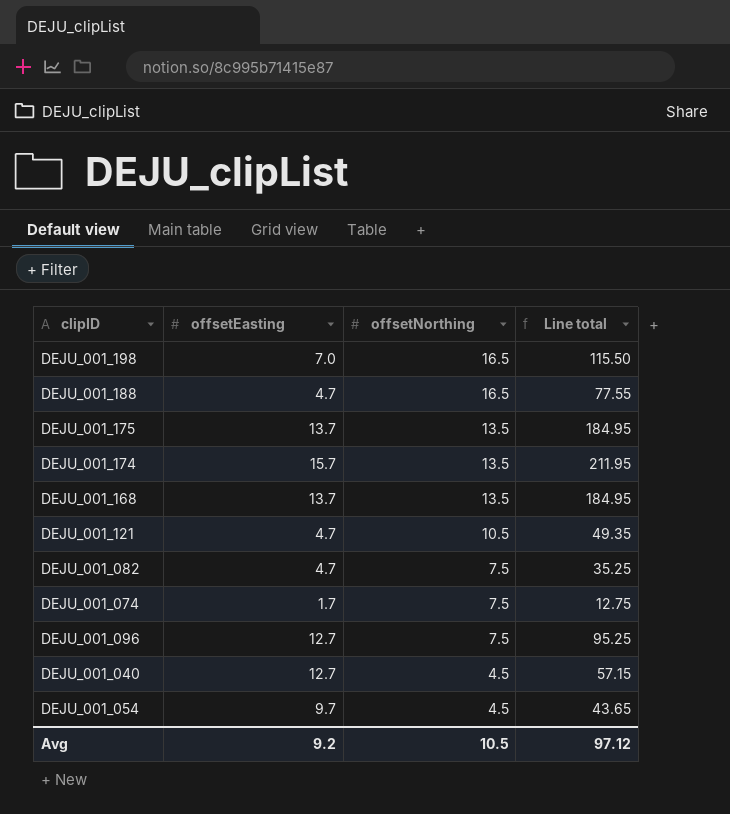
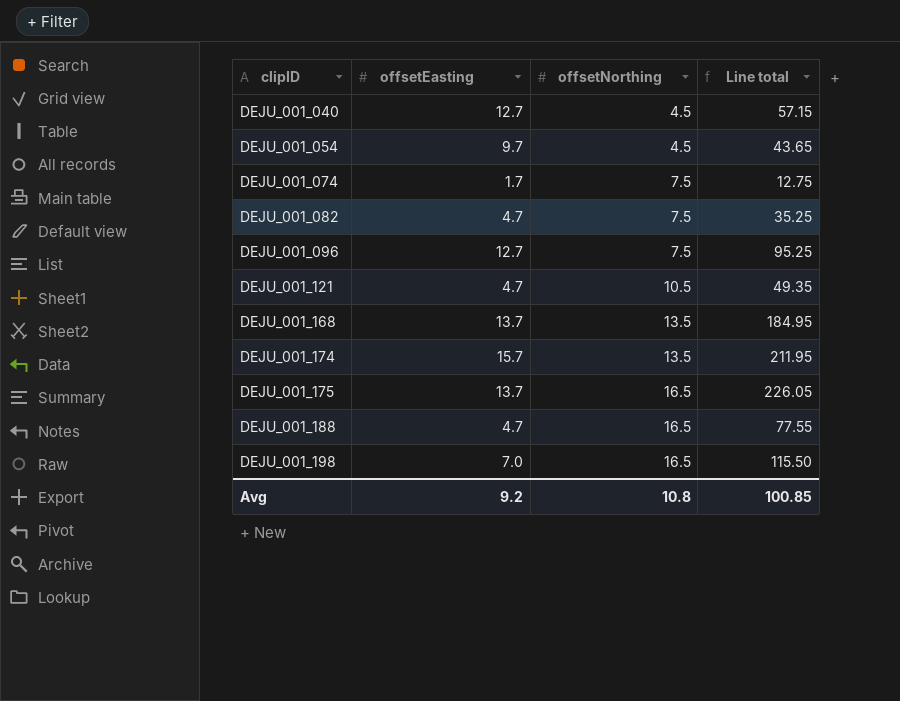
row order: offsetNorthing descending -> clipID ascending
DEJU_001_175 | offsetNorthing: 13.5 -> 16.5
DEJU_001_175 | Line total: 184.95 -> 226.05
Avg | offsetNorthing: 10.5 -> 10.8
Avg | Line total: 97.12 -> 100.85

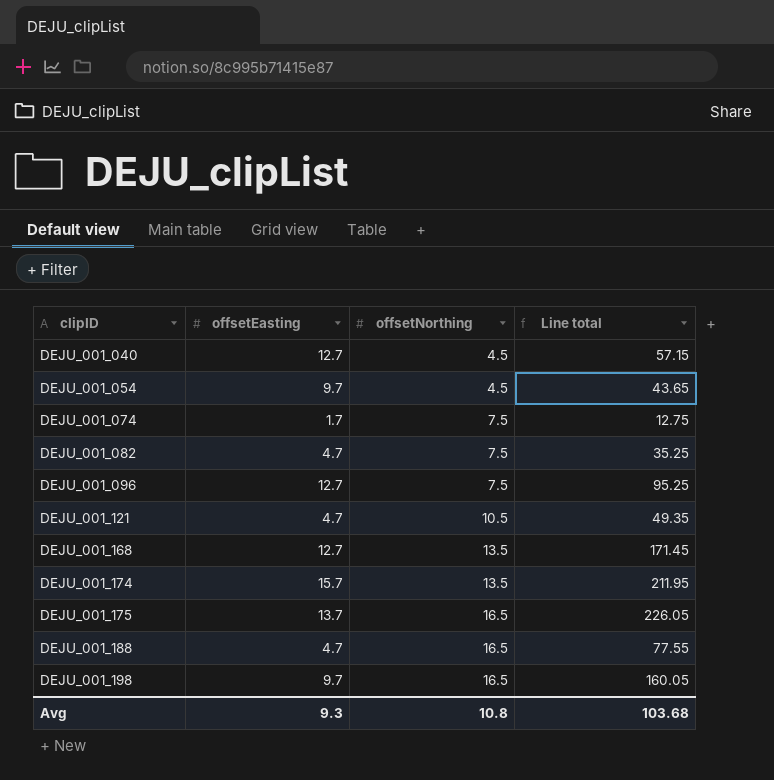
DEJU_001_168 | offsetEasting: 13.7 -> 12.7
DEJU_001_168 | Line total: 184.95 -> 171.45
DEJU_001_198 | offsetEasting: 7.0 -> 9.7
DEJU_001_198 | Line total: 115.50 -> 160.05
Avg | offsetEasting: 9.2 -> 9.3
Avg | Line total: 100.85 -> 103.68

